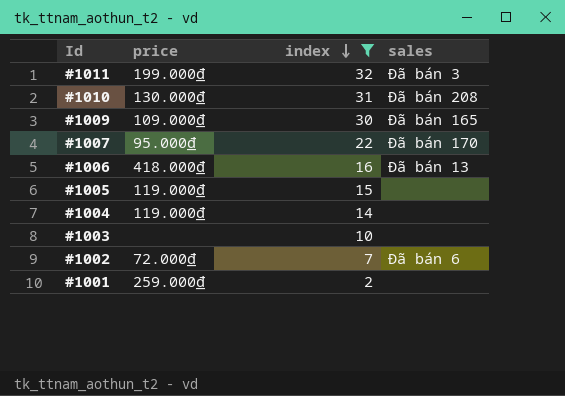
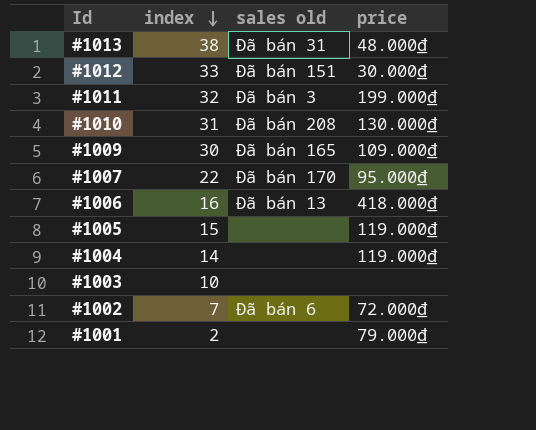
filter: index <= 32 -> none
column name: sales -> sales old
column price | position: 2 -> 4
#1001 | price: 259.000₫ -> 79.000₫

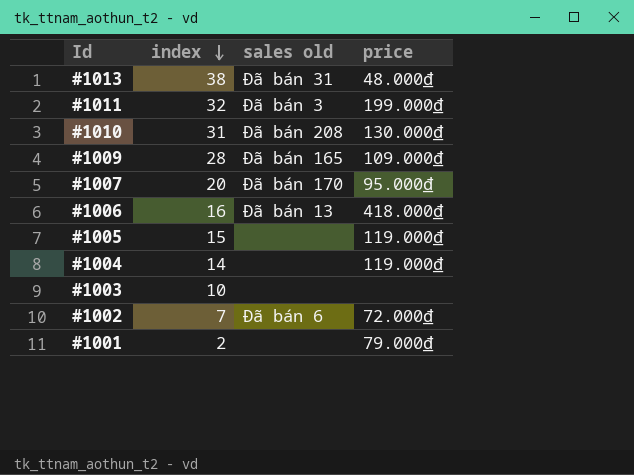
row #1012: 33 | Đã bán 151 | 30.000₫ -> none
#1009 | index: 30 -> 28
#1007 | index: 22 -> 20

